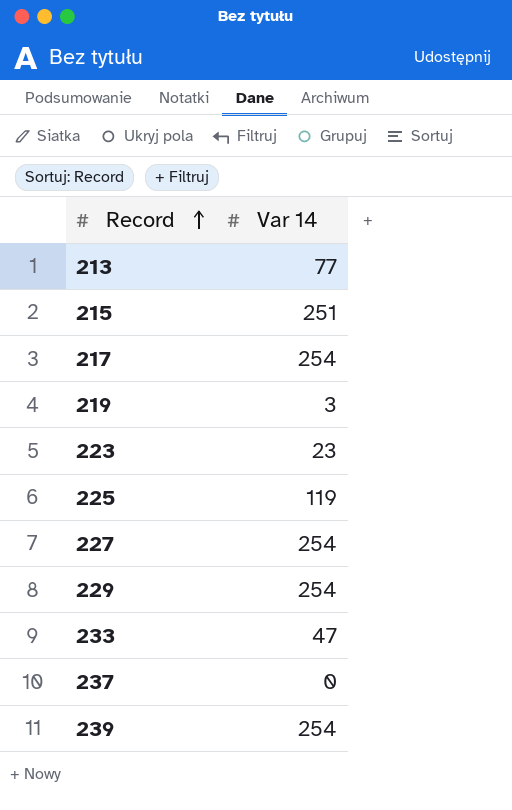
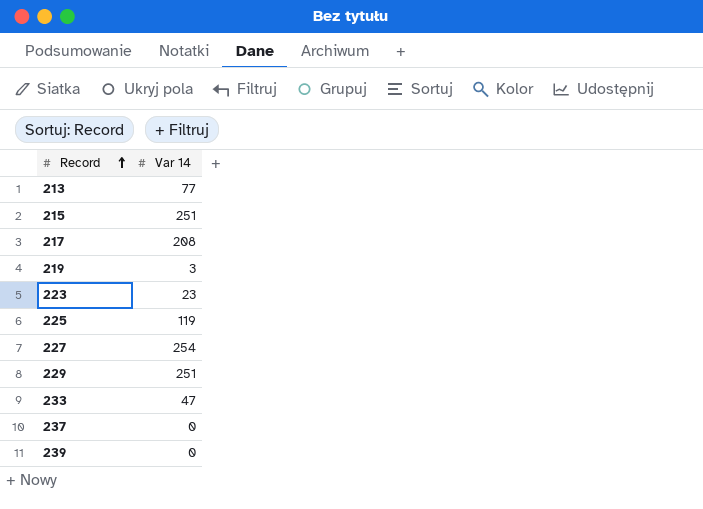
217 | Var 14: 254 -> 208
229 | Var 14: 254 -> 251
239 | Var 14: 254 -> 0

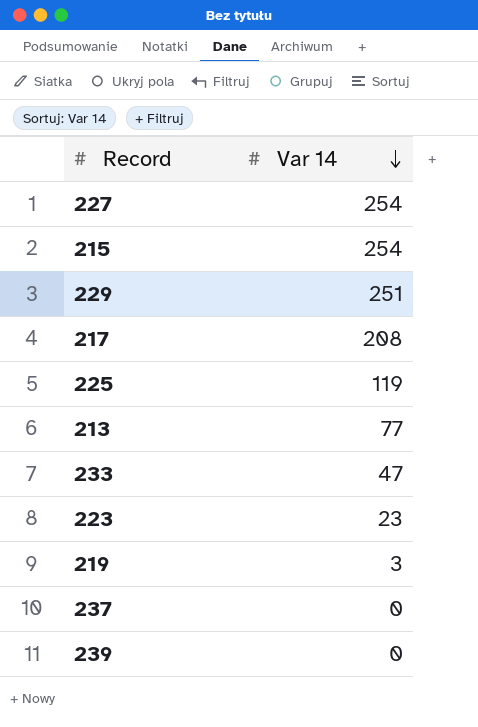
row order: Record ascending -> Var 14 descending
215 | Var 14: 251 -> 254

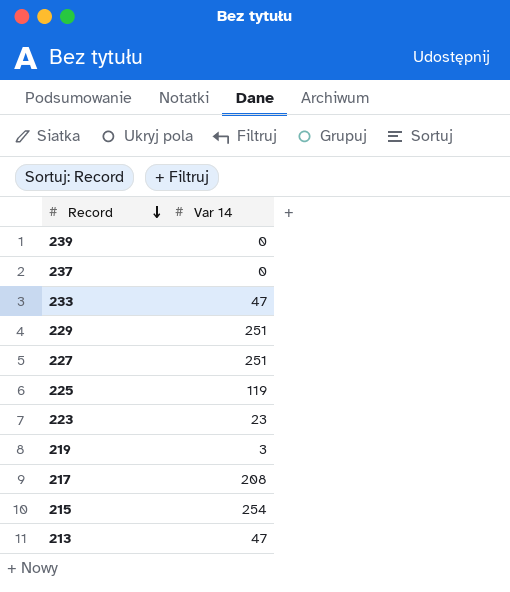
row order: Var 14 descending -> Record descending
227 | Var 14: 254 -> 251
213 | Var 14: 77 -> 47

